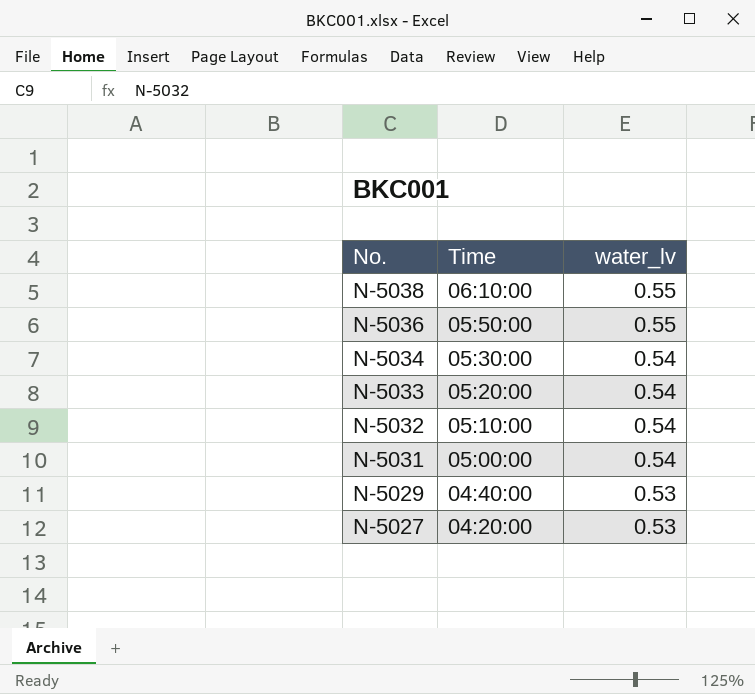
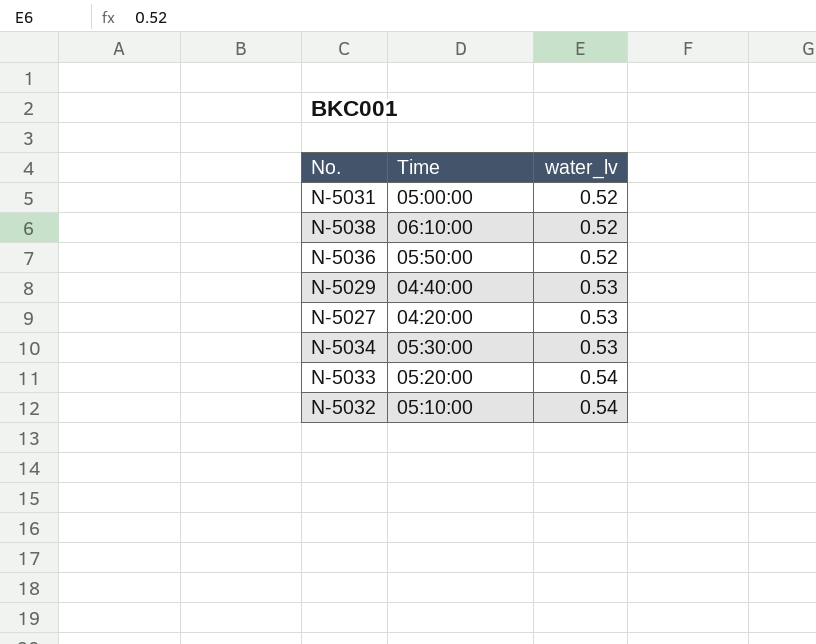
row order: No. descending -> water_lv ascending
N-5031 | water_lv: 0.54 -> 0.52
N-5038 | water_lv: 0.55 -> 0.52
N-5036 | water_lv: 0.55 -> 0.52
N-5034 | water_lv: 0.54 -> 0.53

